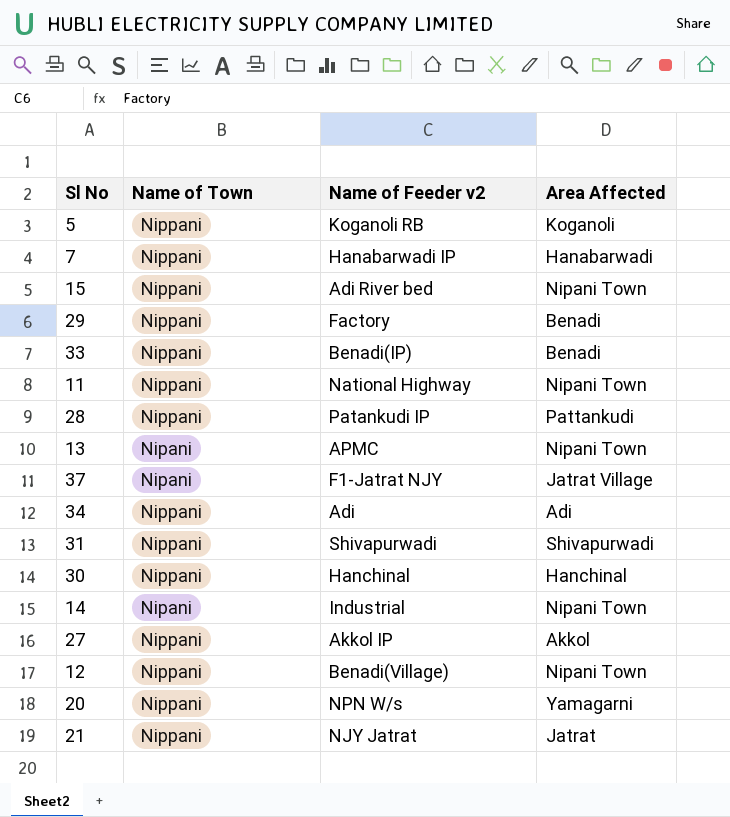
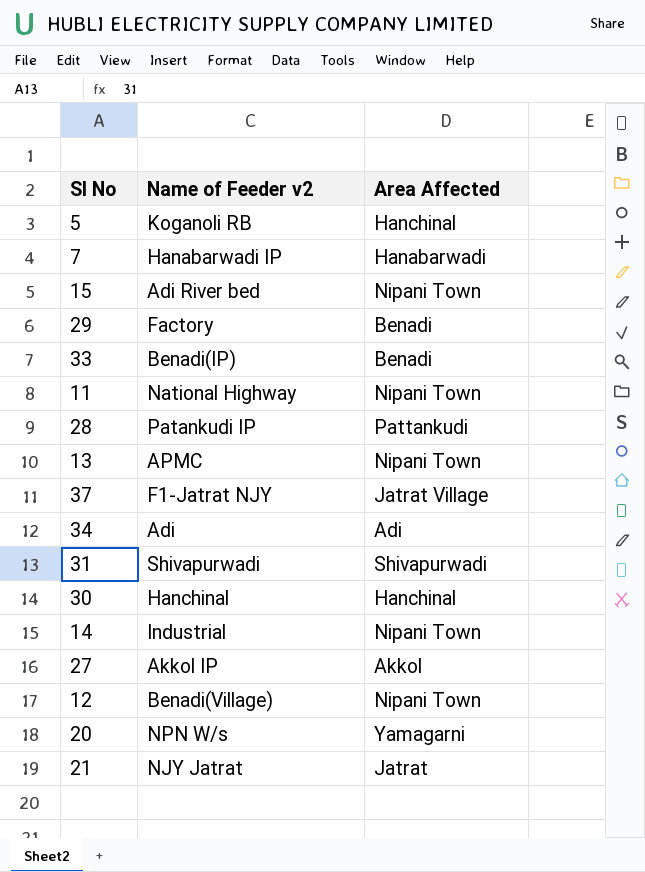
column Name of Town | position: 2 -> none
5 | Area Affected: Koganoli -> Hanchinal

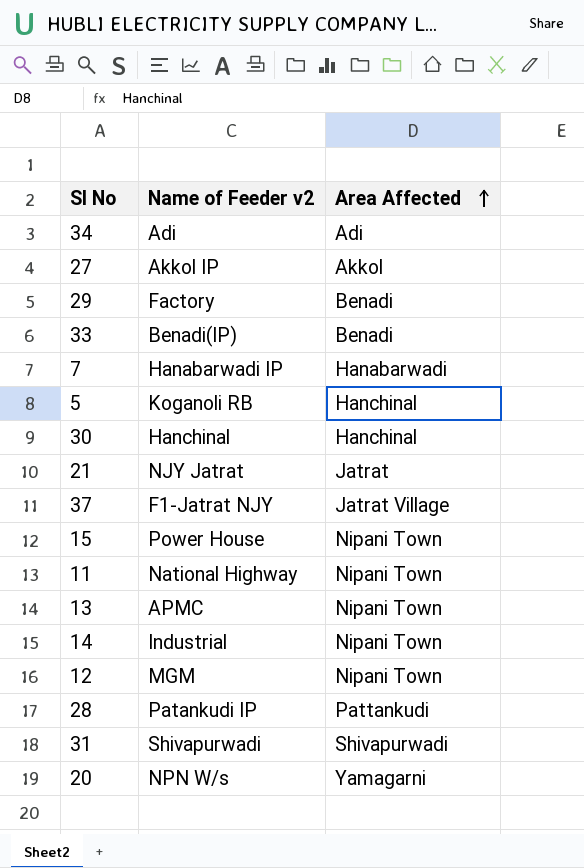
row order: none -> Area Affected ascending
15 | Name of Feeder v2: Adi River bed -> Power House
12 | Name of Feeder v2: Benadi(Village) -> MGM

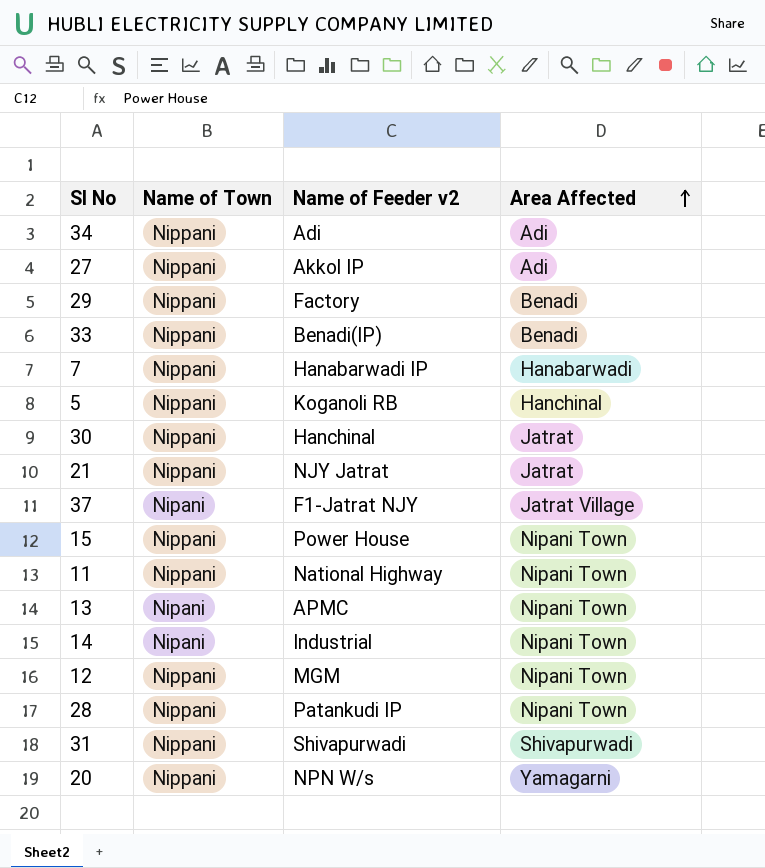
column Name of Town | position: none -> 2
27 | Area Affected: Akkol -> Adi
30 | Area Affected: Hanchinal -> Jatrat
28 | Area Affected: Pattankudi -> Nipani Town

